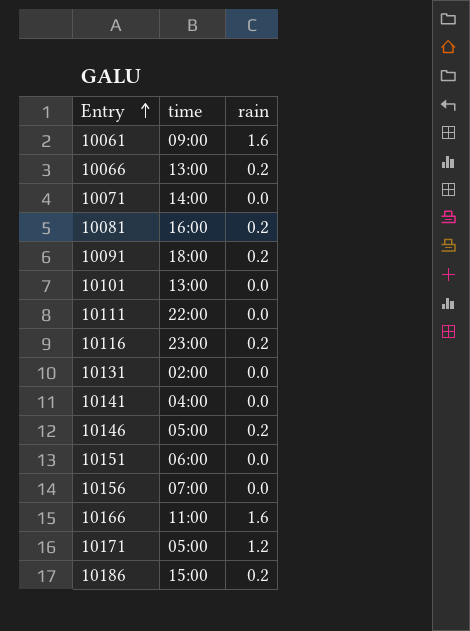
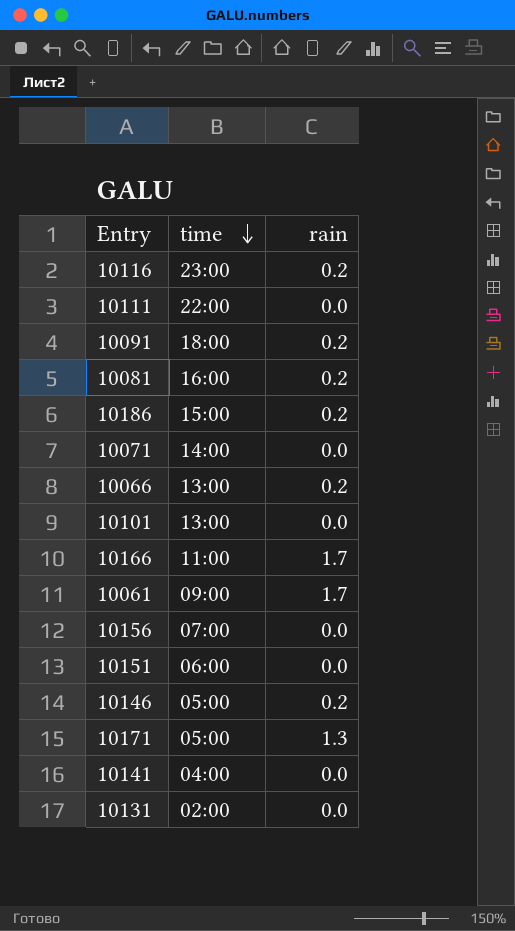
row order: Entry ascending -> time descending
10166 | rain: 1.6 -> 1.7
10061 | rain: 1.6 -> 1.7
10171 | rain: 1.2 -> 1.3

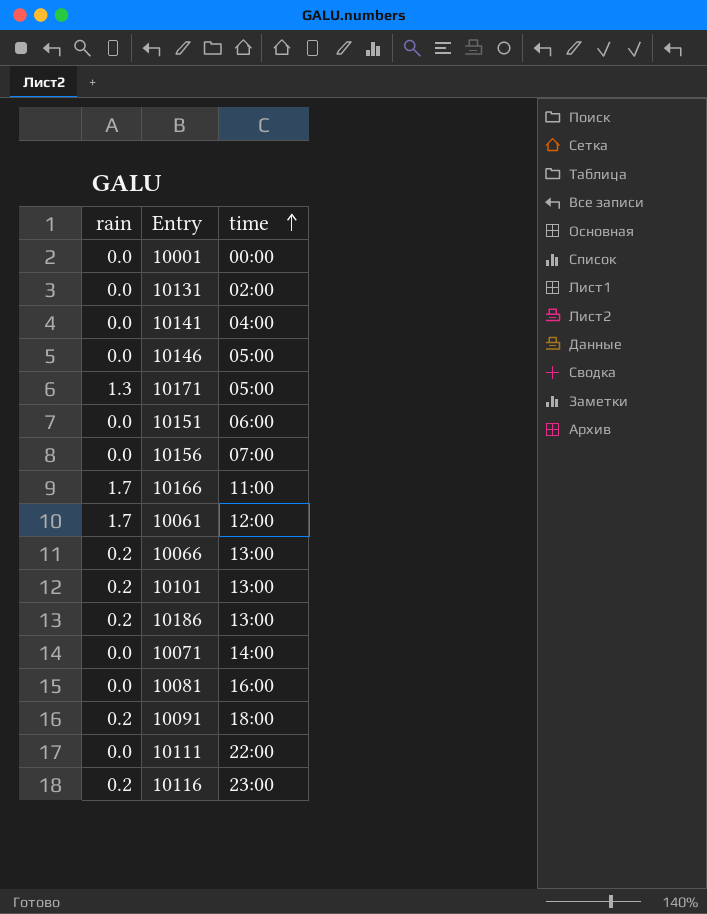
row order: time descending -> time ascending
column rain | position: 3 -> 1
row 10001: none -> 0.0 | 00:00
10146 | rain: 0.2 -> 0.0
10061 | time: 09:00 -> 12:00
10101 | rain: 0.0 -> 0.2
10186 | time: 15:00 -> 13:00
10081 | rain: 0.2 -> 0.0

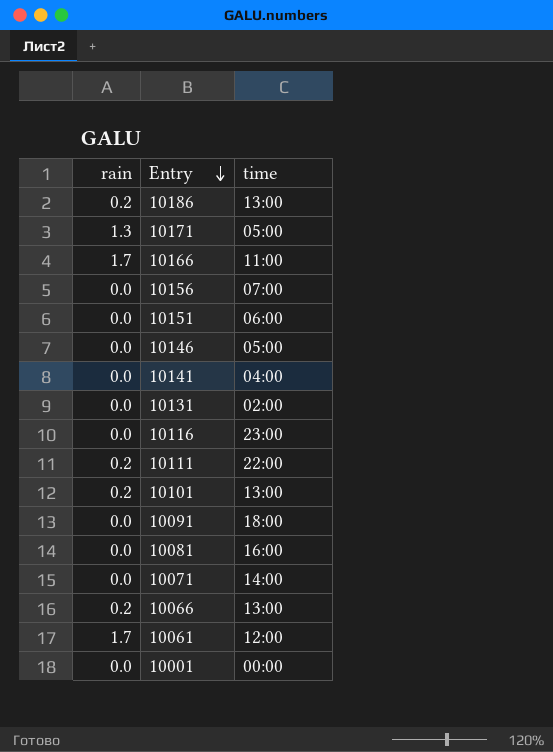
row order: time ascending -> Entry descending
10116 | rain: 0.2 -> 0.0
10111 | rain: 0.0 -> 0.2
10091 | rain: 0.2 -> 0.0

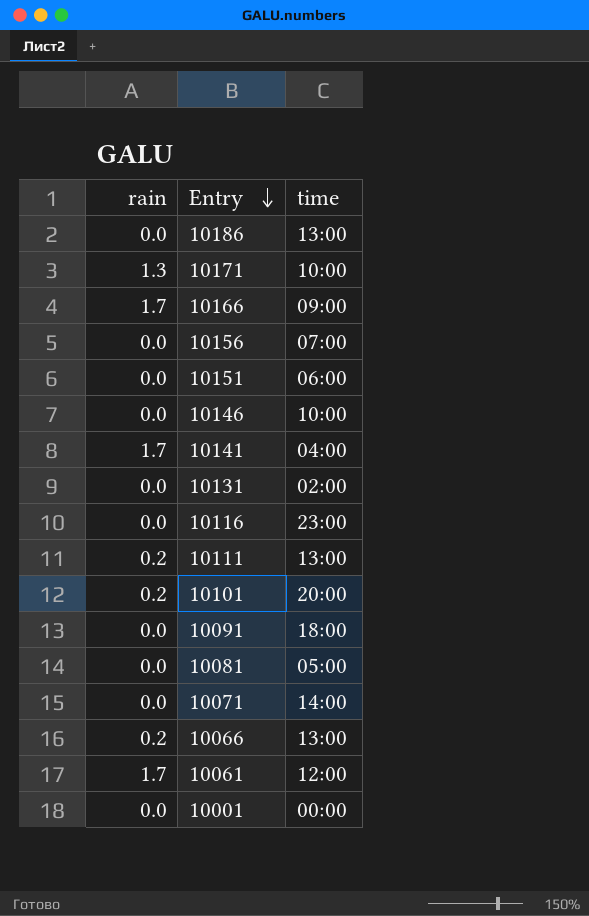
10186 | rain: 0.2 -> 0.0
10171 | time: 05:00 -> 10:00
10166 | time: 11:00 -> 09:00
10146 | time: 05:00 -> 10:00
10141 | rain: 0.0 -> 1.7
10111 | time: 22:00 -> 13:00
10101 | time: 13:00 -> 20:00
10081 | time: 16:00 -> 05:00

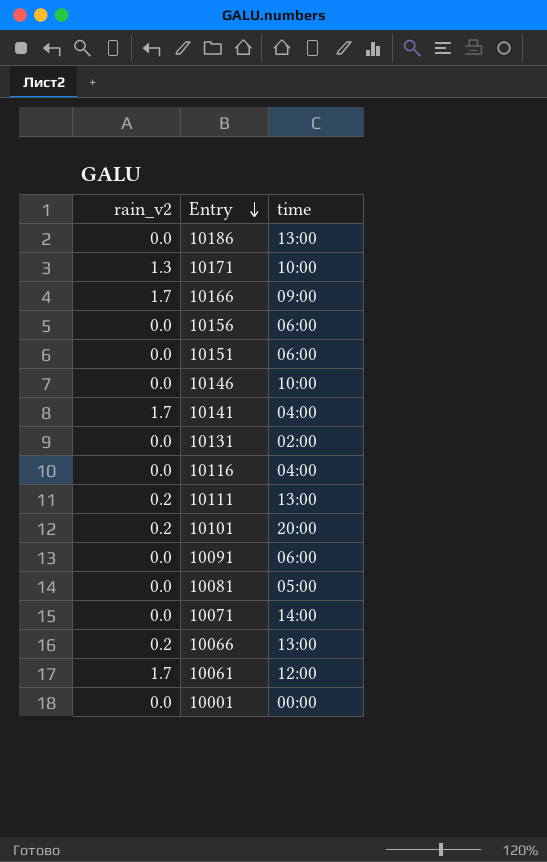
column name: rain -> rain_v2
10156 | time: 07:00 -> 06:00
10116 | time: 23:00 -> 04:00
10091 | time: 18:00 -> 06:00

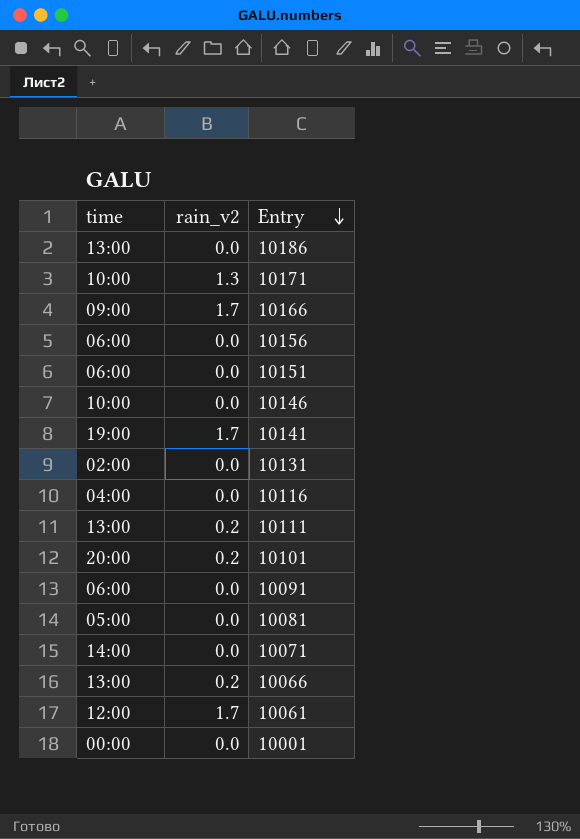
column time | position: 3 -> 1
10141 | time: 04:00 -> 19:00

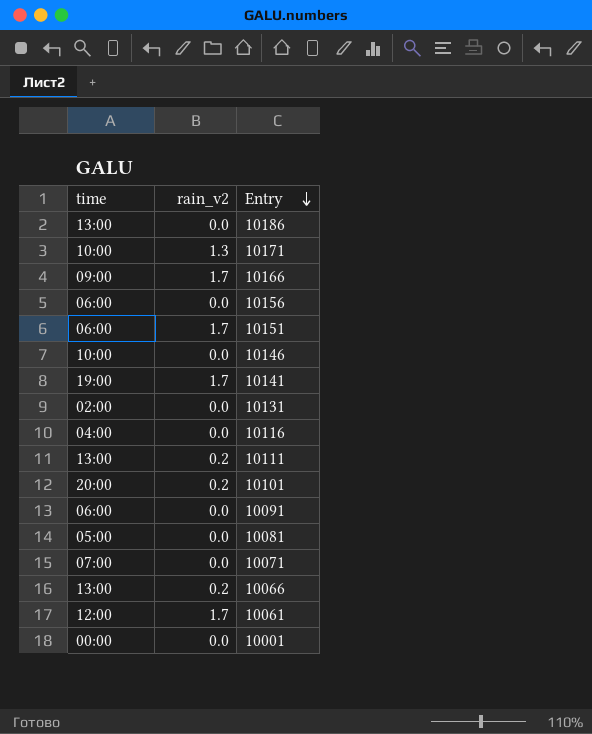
10151 | rain_v2: 0.0 -> 1.7
10071 | time: 14:00 -> 07:00

